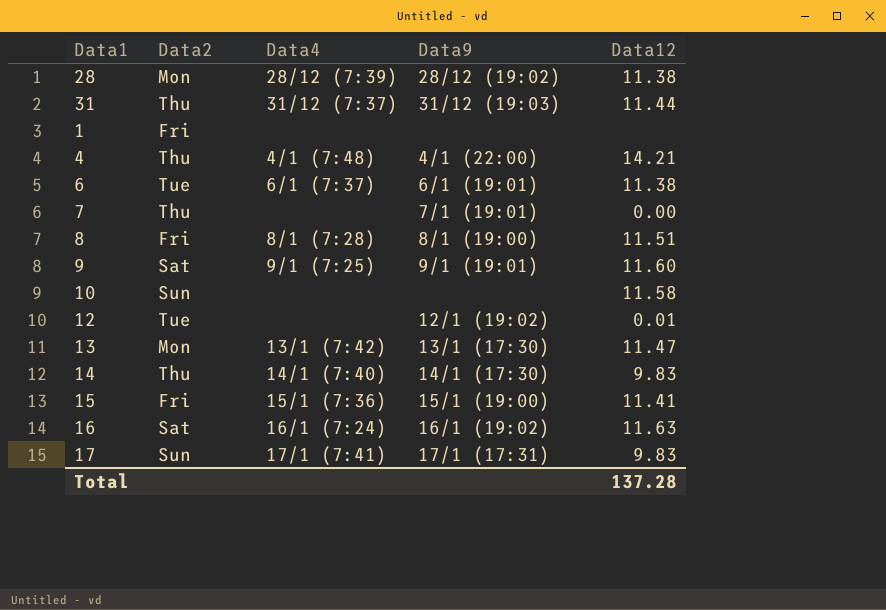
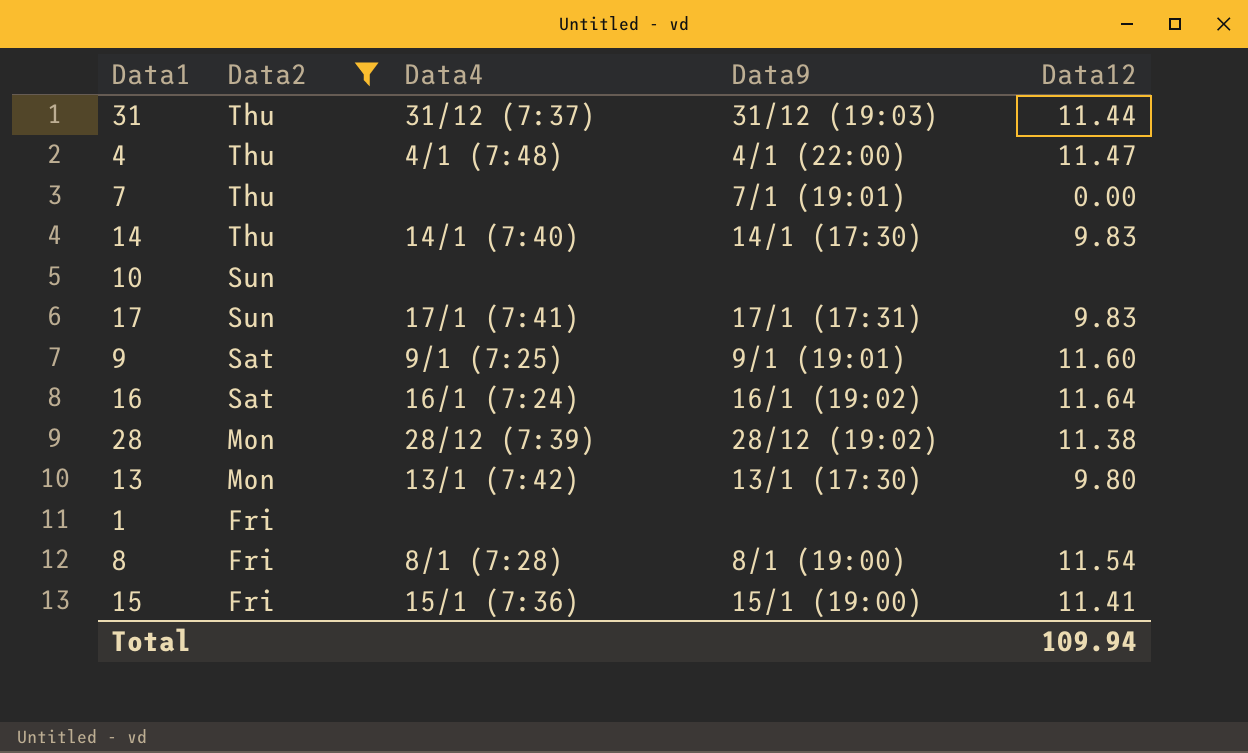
filter: none -> Data2 != Tue
row order: none -> Data2 descending
4 | Data12: 14.21 -> 11.47
10 | Data12: 11.58 -> none
16 | Data12: 11.63 -> 11.64
13 | Data12: 11.47 -> 9.80
8 | Data12: 11.51 -> 11.54
Total | Data12: 137.28 -> 109.94

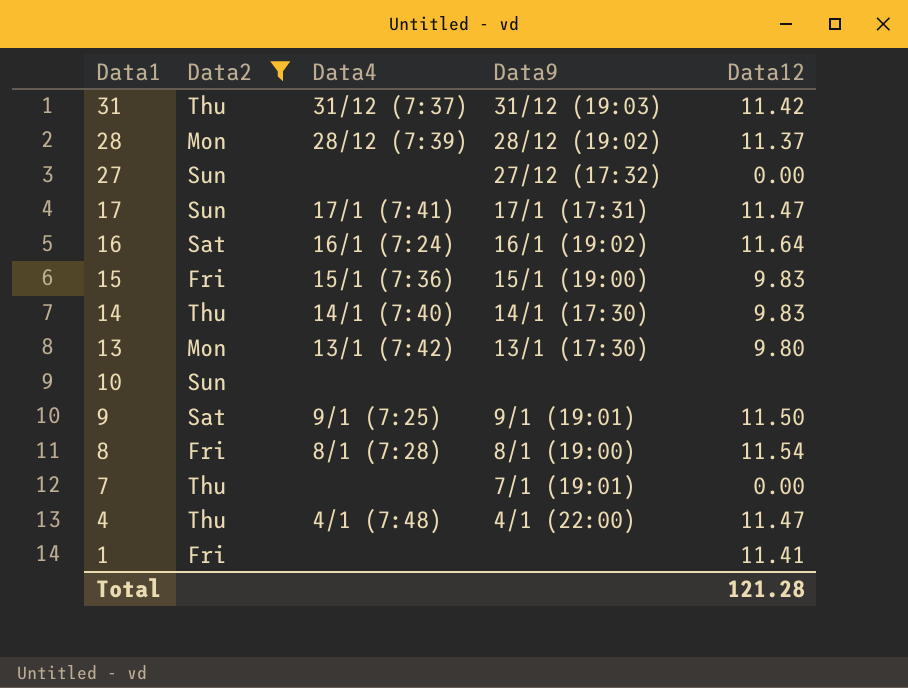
row order: Data2 descending -> Data1 descending
31 | Data12: 11.44 -> 11.42
28 | Data12: 11.38 -> 11.37
row 27: none -> Sun | none | 27/12 (17:32) | 0.00
17 | Data12: 9.83 -> 11.47
15 | Data12: 11.41 -> 9.83
9 | Data12: 11.60 -> 11.50
1 | Data12: none -> 11.41
Total | Data12: 109.94 -> 121.28

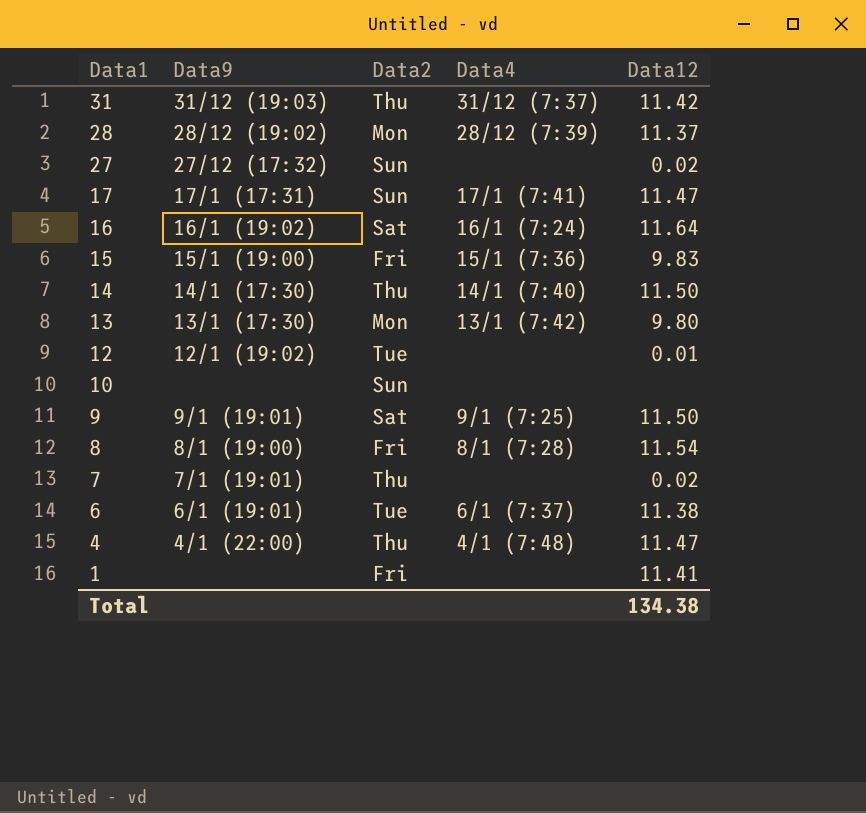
filter: Data2 != Tue -> none
column Data9 | position: 4 -> 2
27 | Data12: 0.00 -> 0.02
14 | Data12: 9.83 -> 11.50
7 | Data12: 0.00 -> 0.02
Total | Data12: 121.28 -> 134.38

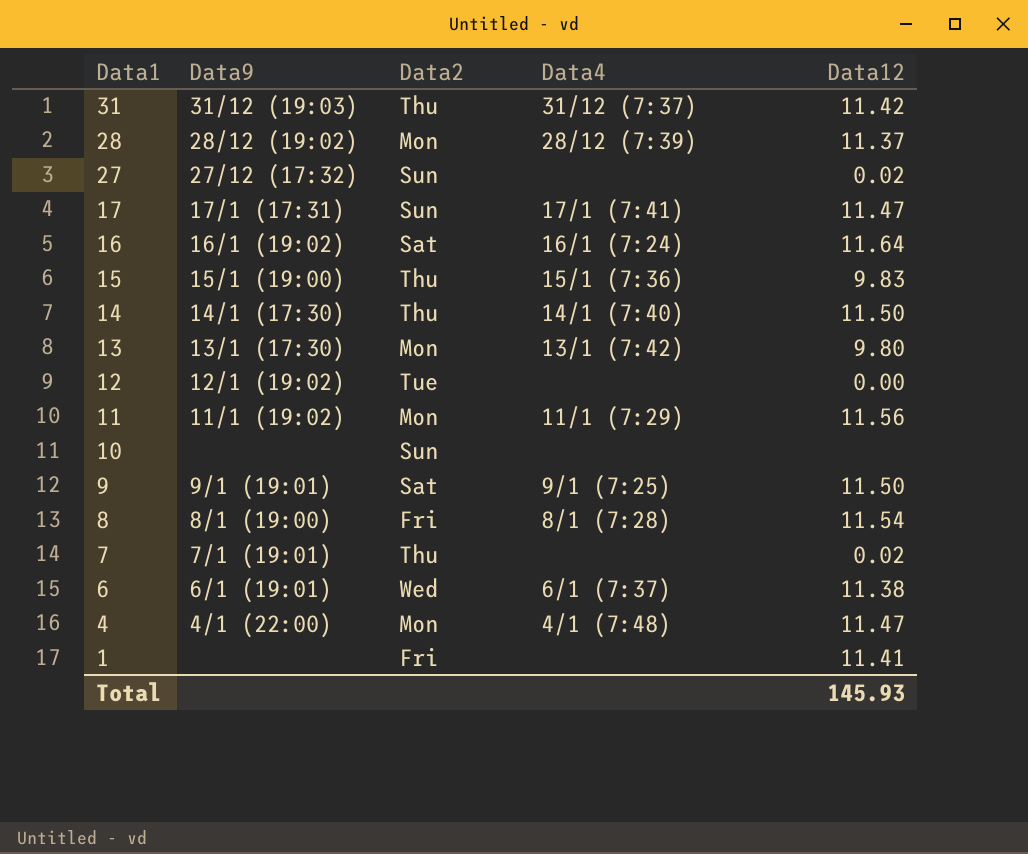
15 | Data2: Fri -> Thu
12 | Data12: 0.01 -> 0.00
row 11: none -> 11/1 (19:02) | Mon | 11/1 (7:29) | 11.56
6 | Data2: Tue -> Wed
4 | Data2: Thu -> Mon
Total | Data12: 134.38 -> 145.93

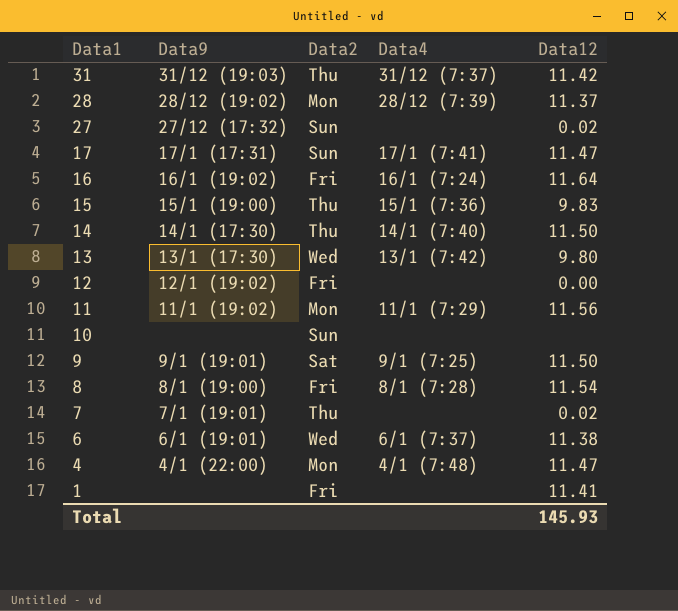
16 | Data2: Sat -> Fri
13 | Data2: Mon -> Wed
12 | Data2: Tue -> Fri

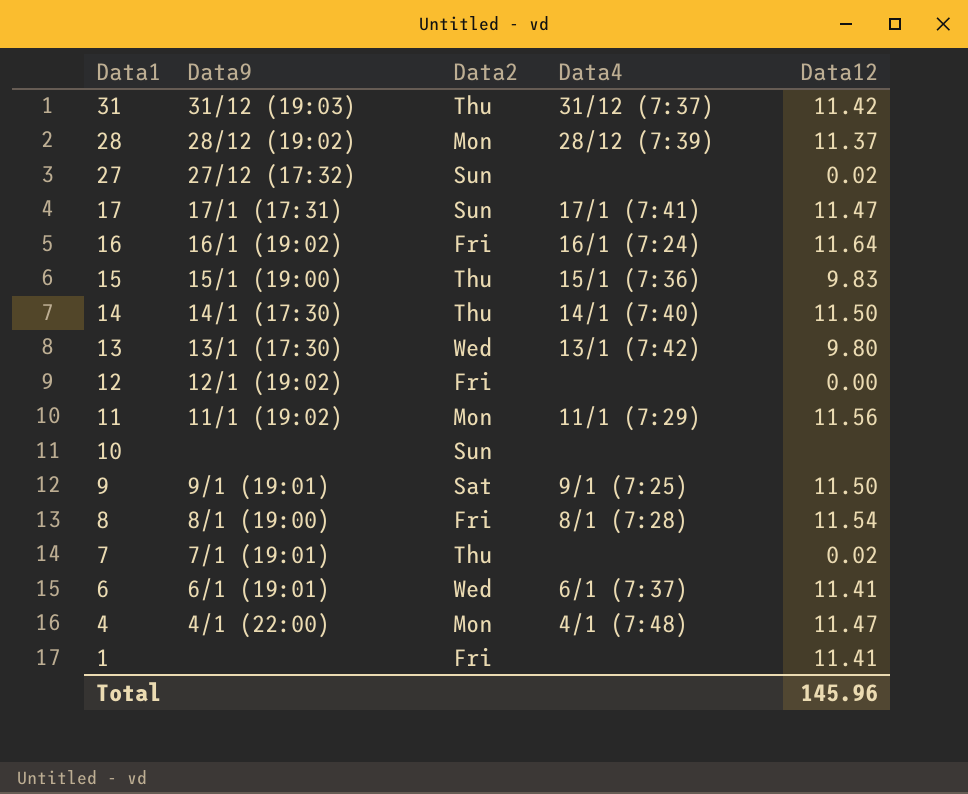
6 | Data12: 11.38 -> 11.41
Total | Data12: 145.93 -> 145.96

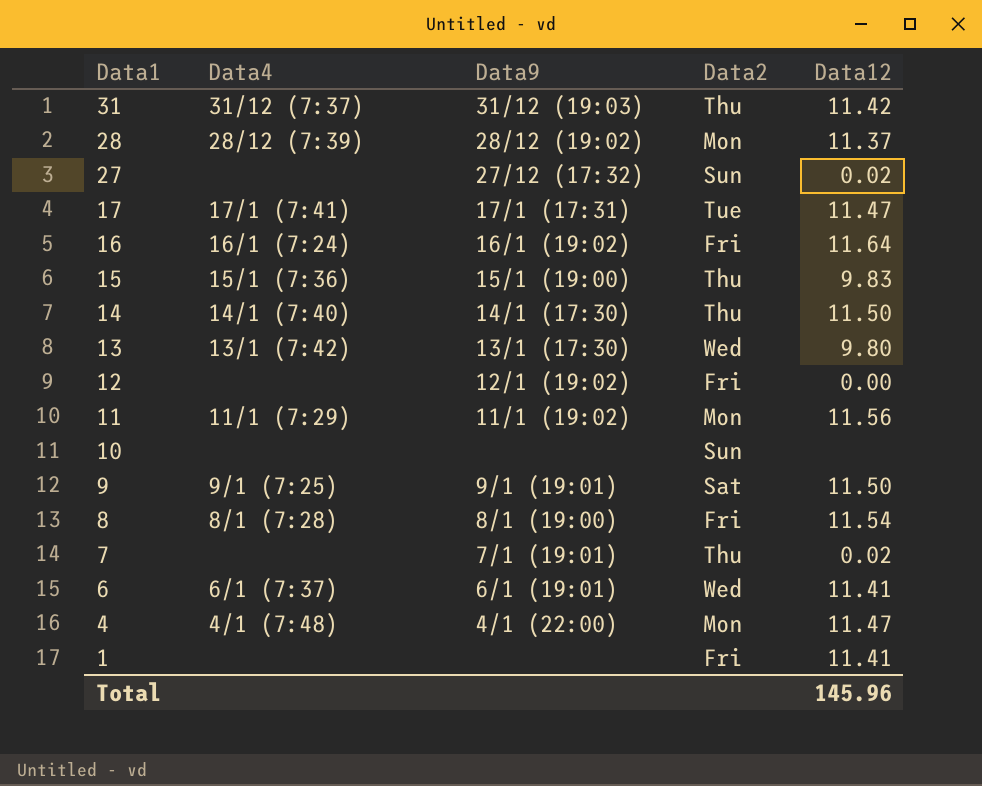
column Data4 | position: 4 -> 2
17 | Data2: Sun -> Tue

